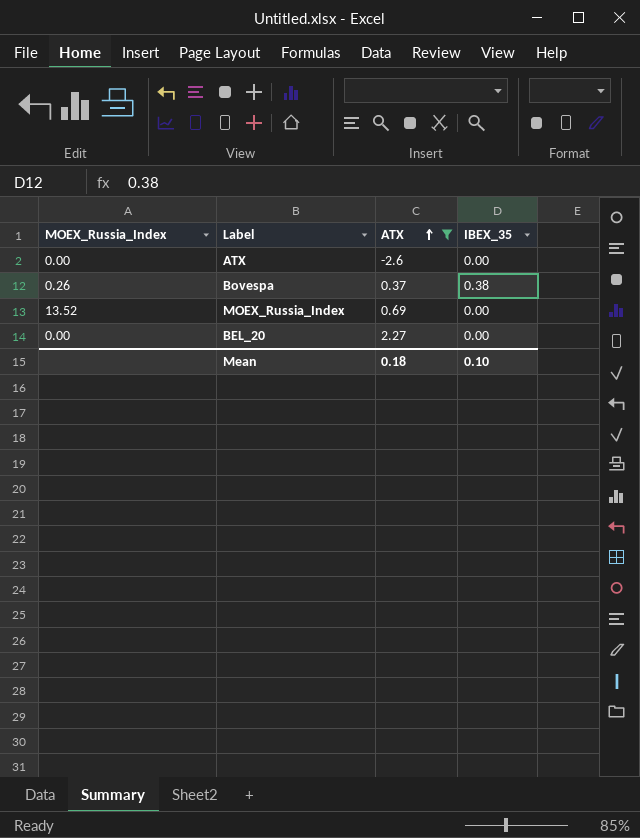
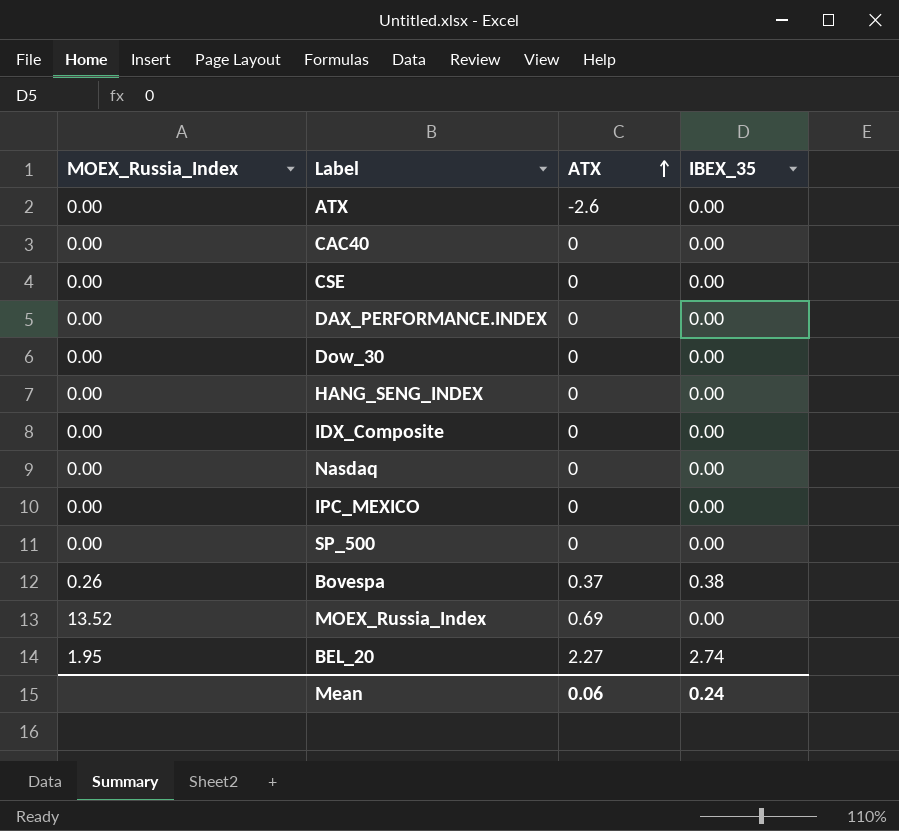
filter: ATX != 0 -> none
BEL_20 | MOEX_Russia_Index: 0.00 -> 1.95
BEL_20 | IBEX_35: 0.00 -> 2.74
Mean | ATX: 0.18 -> 0.06
Mean | IBEX_35: 0.10 -> 0.24

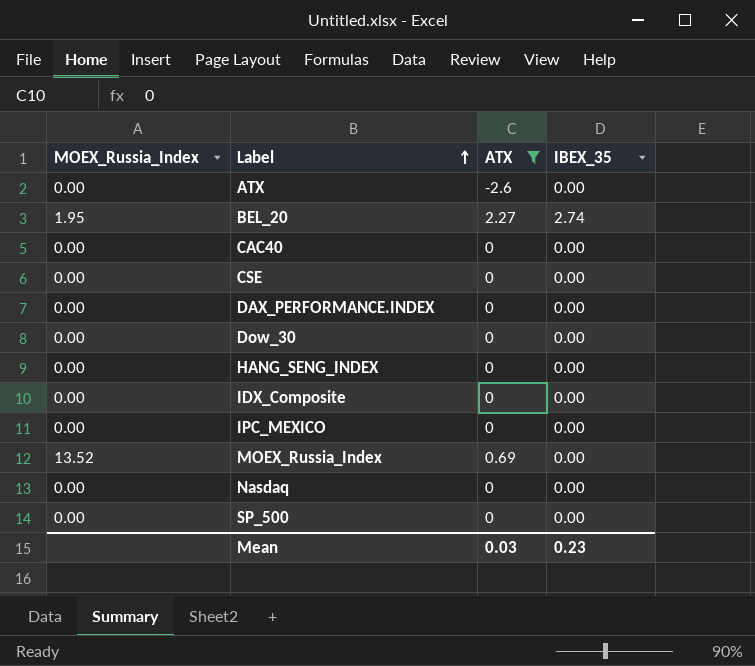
filter: none -> ATX != 0.37
row order: ATX ascending -> Label ascending
Mean | ATX: 0.06 -> 0.03
Mean | IBEX_35: 0.24 -> 0.23

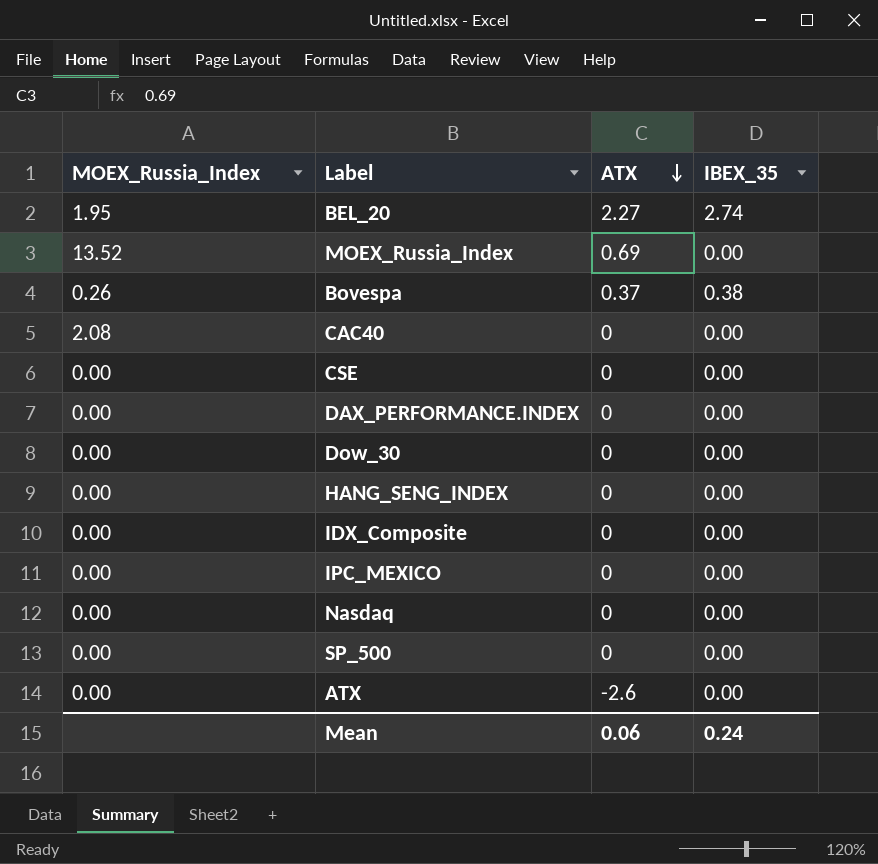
filter: ATX != 0.37 -> none
row order: Label ascending -> ATX descending
CAC40 | MOEX_Russia_Index: 0.00 -> 2.08
Mean | ATX: 0.03 -> 0.06
Mean | IBEX_35: 0.23 -> 0.24

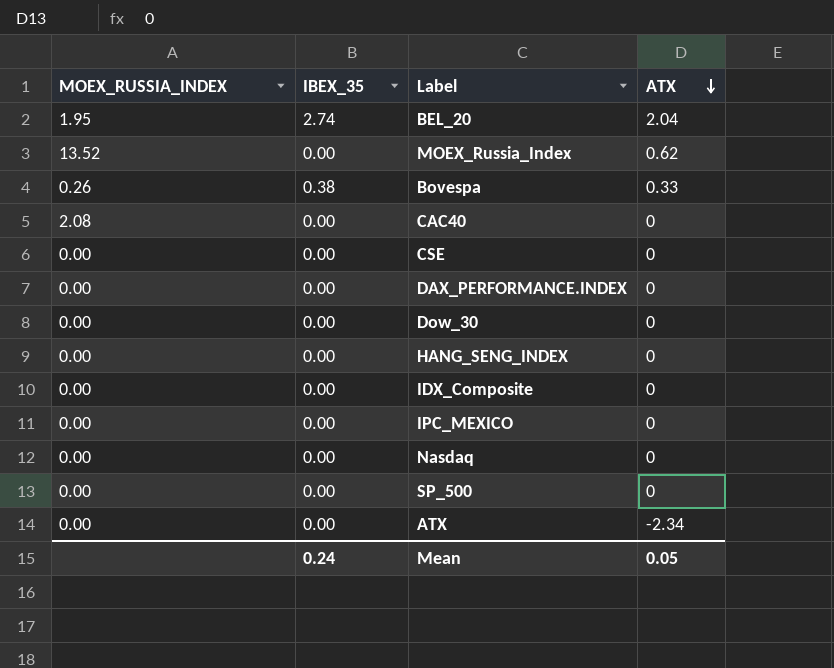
column name: MOEX_Russia_Index -> MOEX_RUSSIA_INDEX
column IBEX_35 | position: 4 -> 2
BEL_20 | ATX: 2.27 -> 2.04
MOEX_Russia_Index | ATX: 0.69 -> 0.62
Bovespa | ATX: 0.37 -> 0.33
ATX | ATX: -2.6 -> -2.34
Mean | ATX: 0.06 -> 0.05

